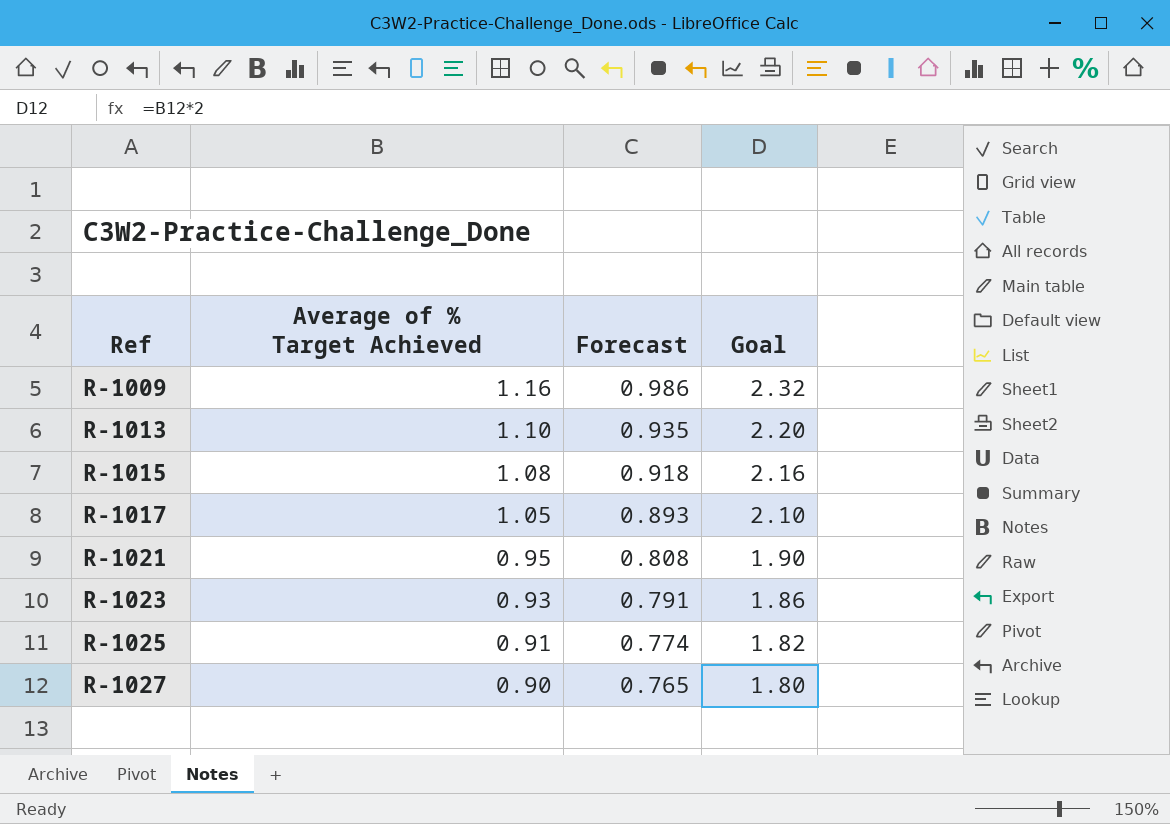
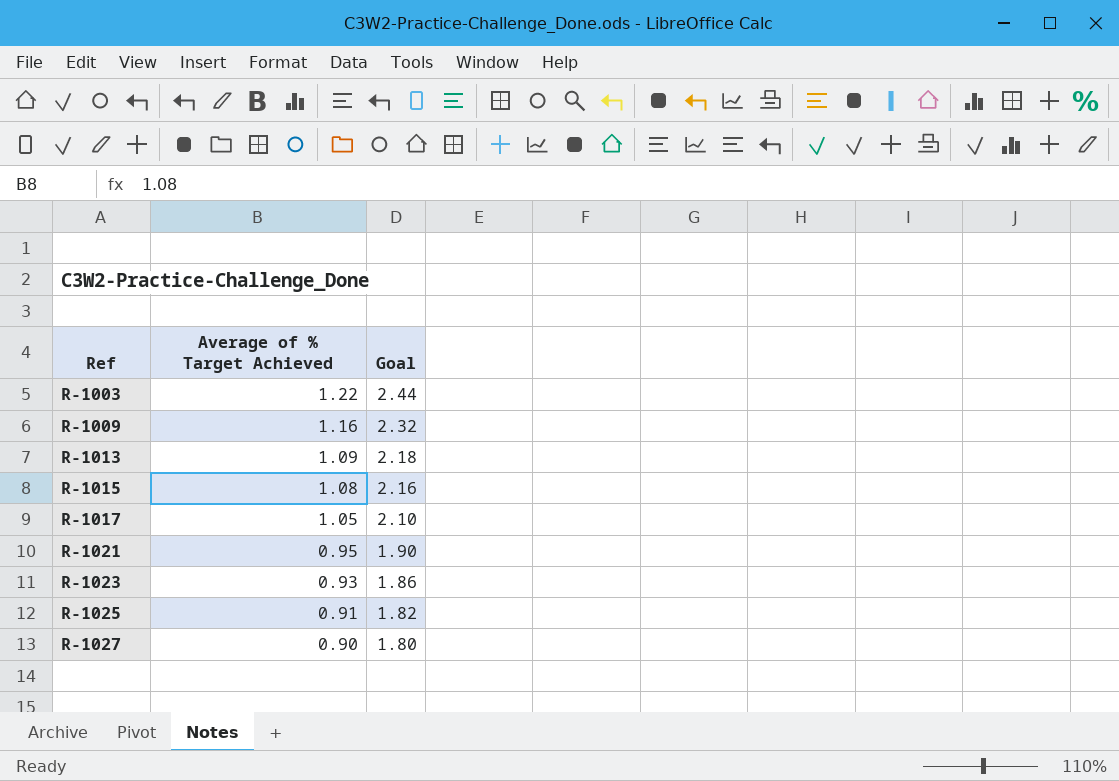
column Forecast | formula: [Average of % Target Achieved] * 0.85 -> none
row R-1003: none -> 1.22 | 2.44
R-1013 | Average of % Target Achieved: 1.10 -> 1.09
R-1013 | Goal: 2.20 -> 2.18

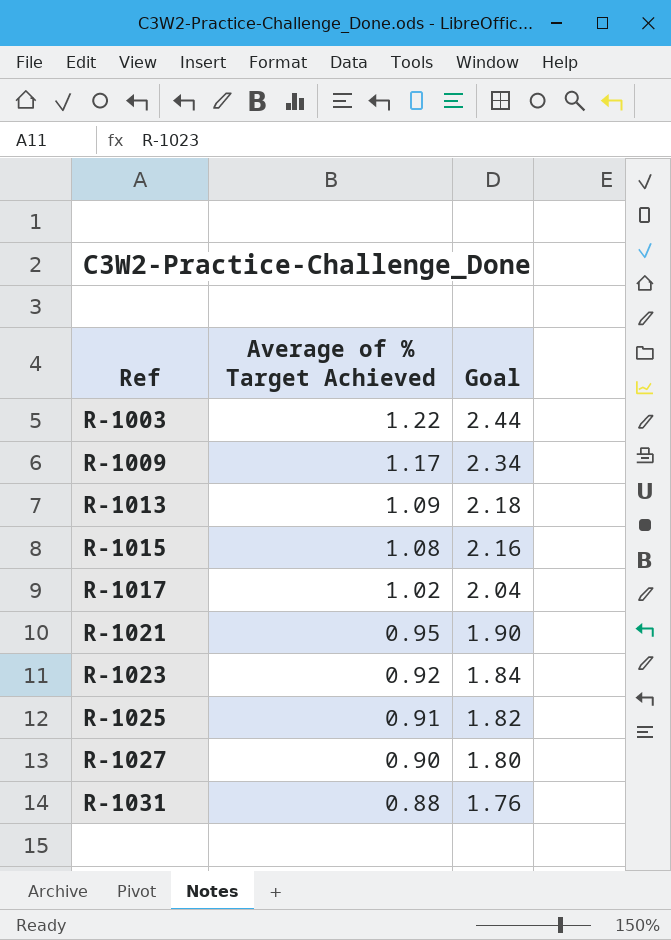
R-1009 | Average of % Target Achieved: 1.16 -> 1.17
R-1009 | Goal: 2.32 -> 2.34
R-1017 | Average of % Target Achieved: 1.05 -> 1.02
R-1017 | Goal: 2.10 -> 2.04
R-1023 | Average of % Target Achieved: 0.93 -> 0.92
R-1023 | Goal: 1.86 -> 1.84
row R-1031: none -> 0.88 | 1.76

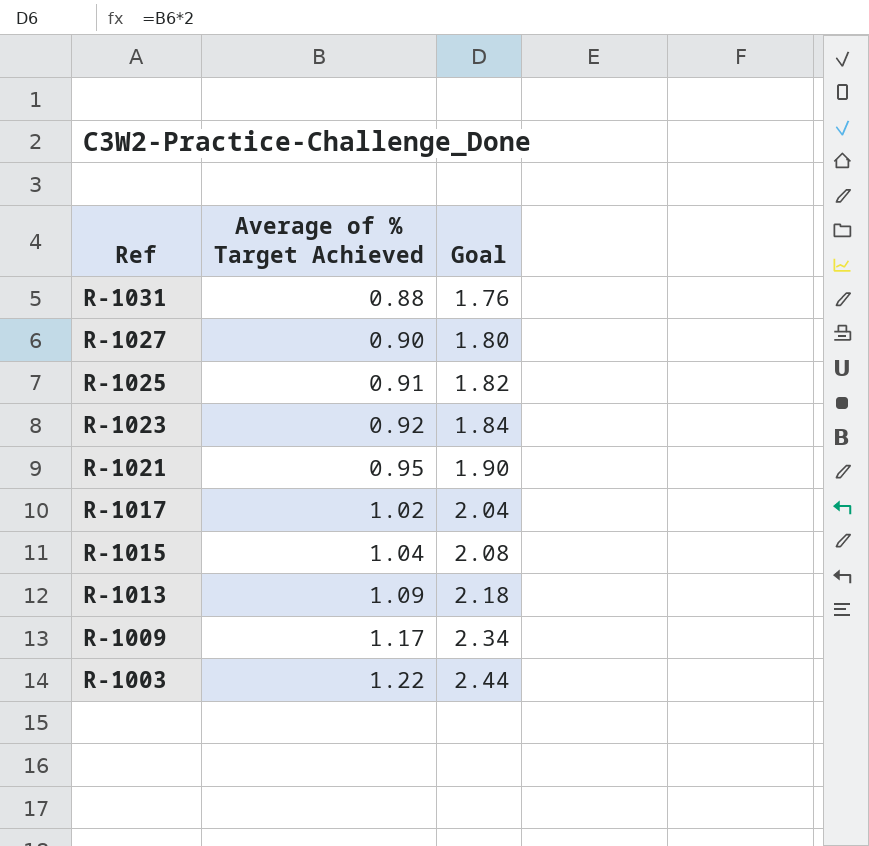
row order: Ref ascending -> Ref descending
R-1015 | Average of % Target Achieved: 1.08 -> 1.04
R-1015 | Goal: 2.16 -> 2.08

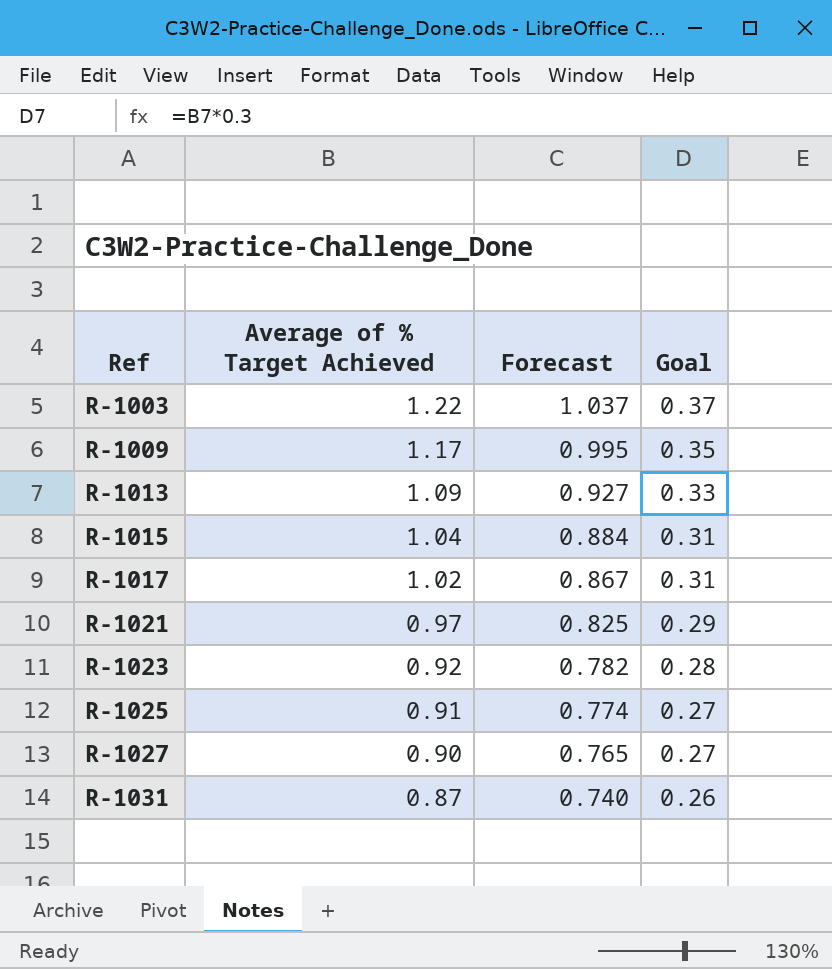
row order: Ref descending -> Ref ascending
column Forecast | formula: none -> [Average of % Target Achieved] * 0.85
column Goal | formula: [Average of % Target Achieved] * 2 -> [Average of % Target Achieved] * 0.3
R-1021 | Average of % Target Achieved: 0.95 -> 0.97
R-1031 | Average of % Target Achieved: 0.88 -> 0.87

